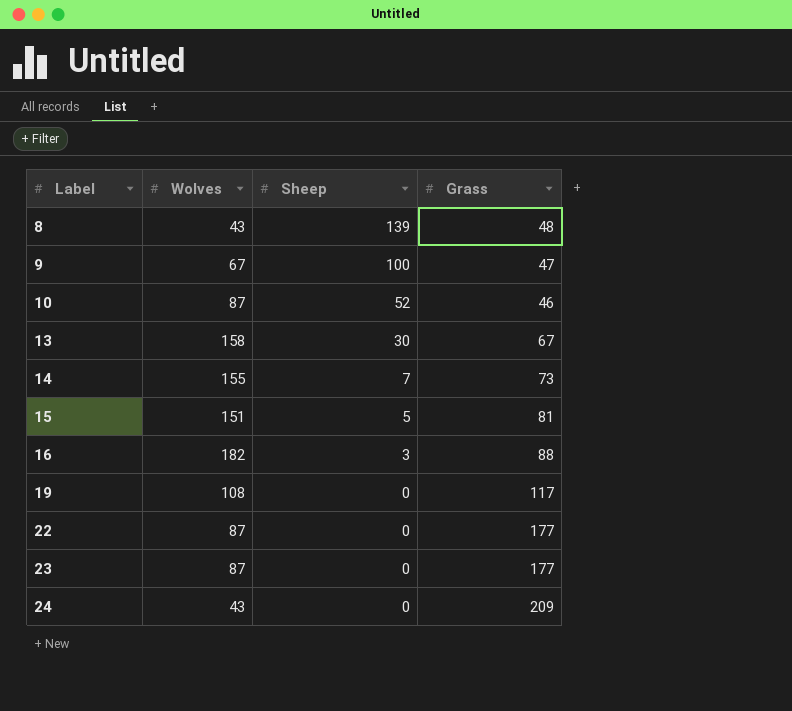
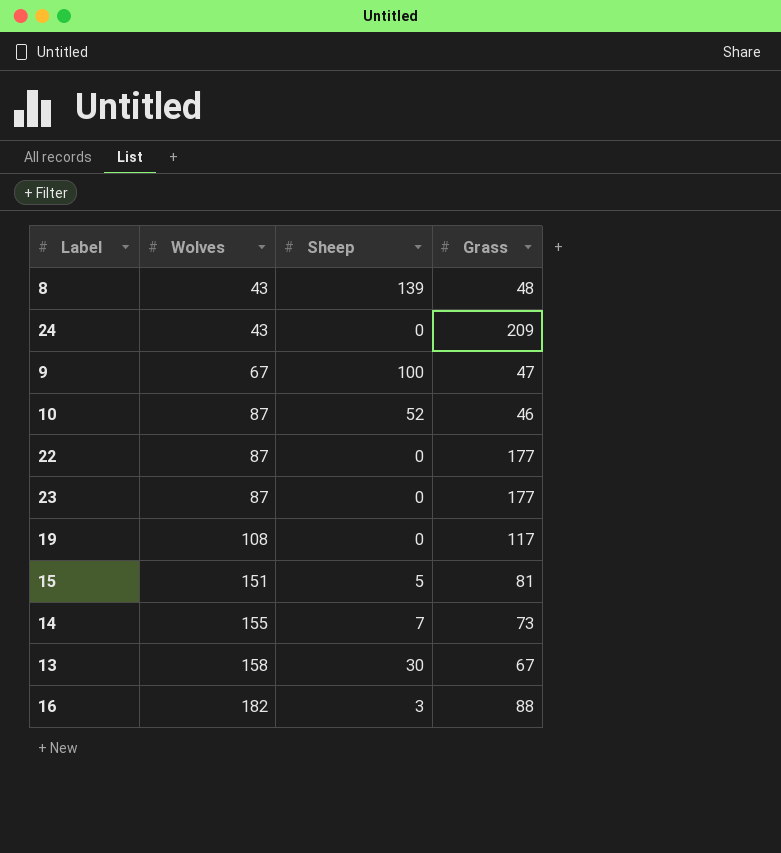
row order: Label ascending -> Wolves ascending

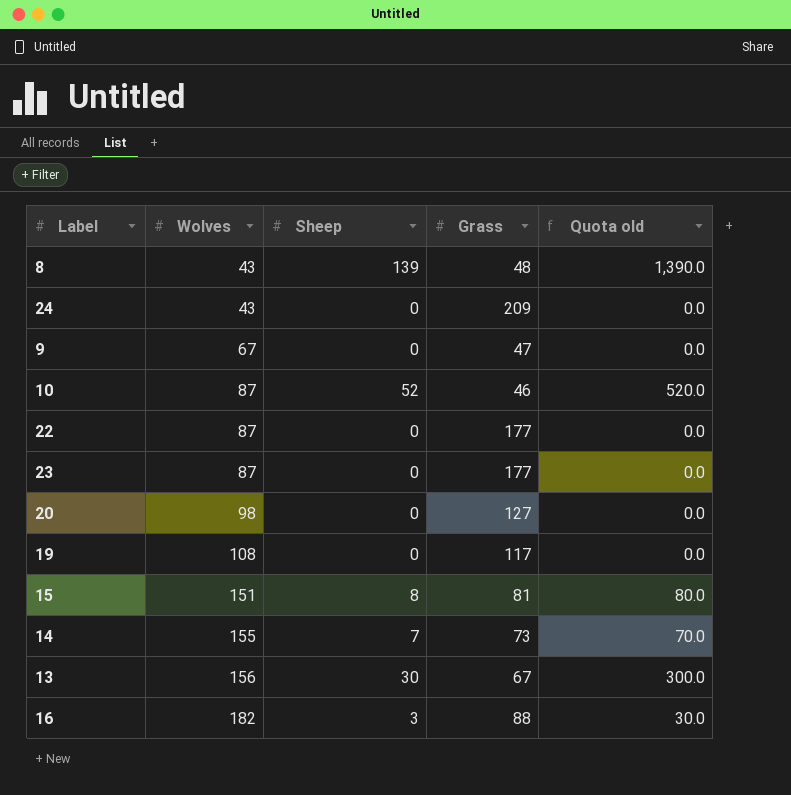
column Quota old | formula: none -> [Sheep] * 10
9 | Sheep: 100 -> 0
row 20: none -> 98 | 0 | 127 | 0.0
15 | Sheep: 5 -> 8
13 | Wolves: 158 -> 156

